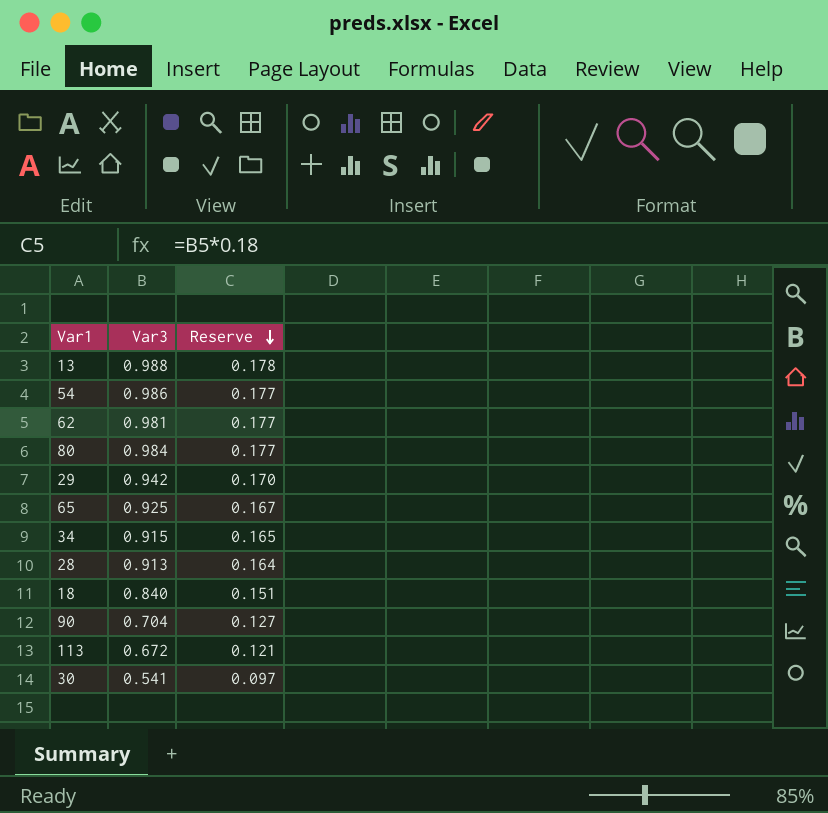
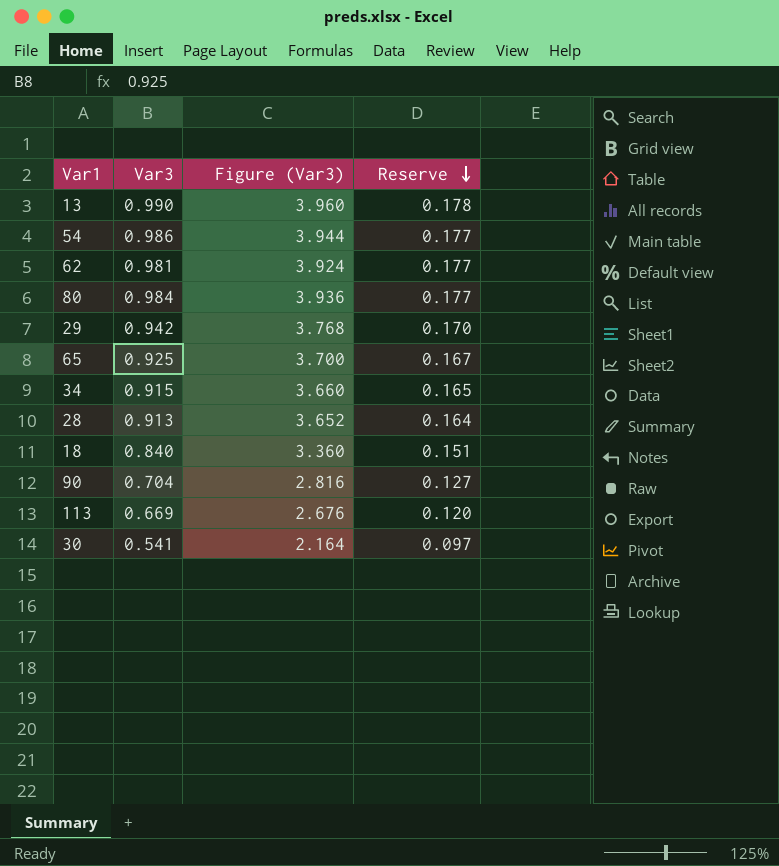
column Figure (Var3) | formula: none -> [Var3] * 4
13 | Var3: 0.988 -> 0.990
113 | Var3: 0.672 -> 0.669
113 | Reserve: 0.121 -> 0.120

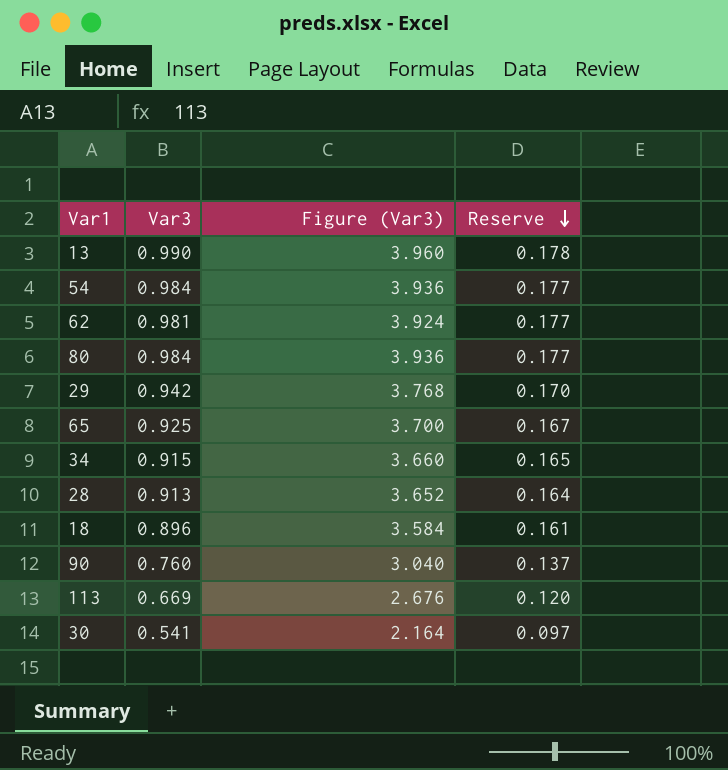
54 | Var3: 0.986 -> 0.984
54 | Figure (Var3): 3.944 -> 3.936
18 | Var3: 0.840 -> 0.896
18 | Figure (Var3): 3.360 -> 3.584
18 | Reserve: 0.151 -> 0.161
90 | Var3: 0.704 -> 0.760
90 | Figure (Var3): 2.816 -> 3.040
90 | Reserve: 0.127 -> 0.137

